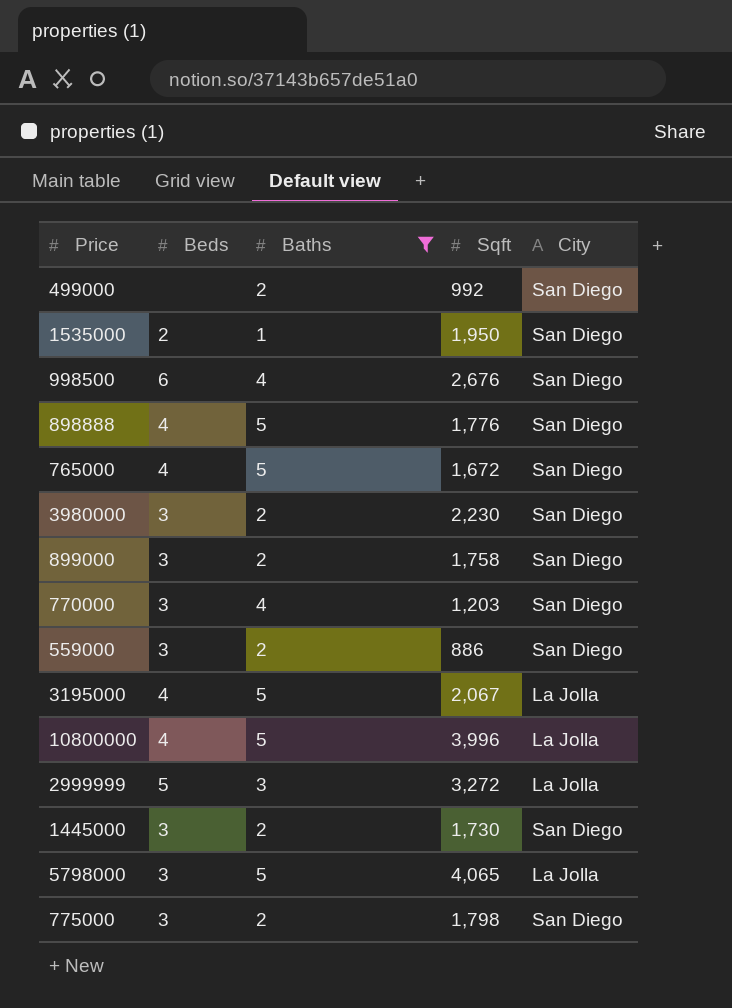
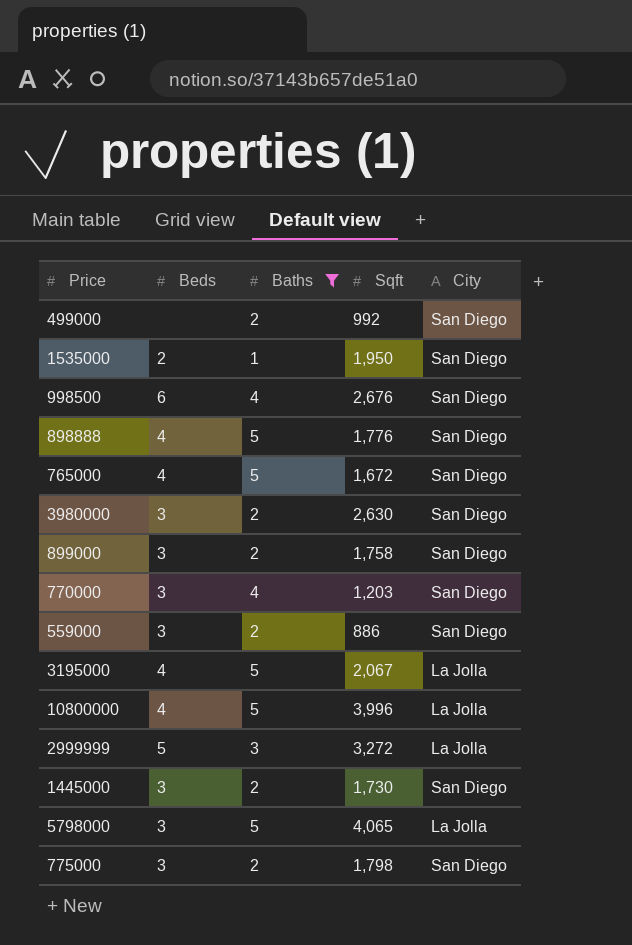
3980000 | Sqft: 2,230 -> 2,630

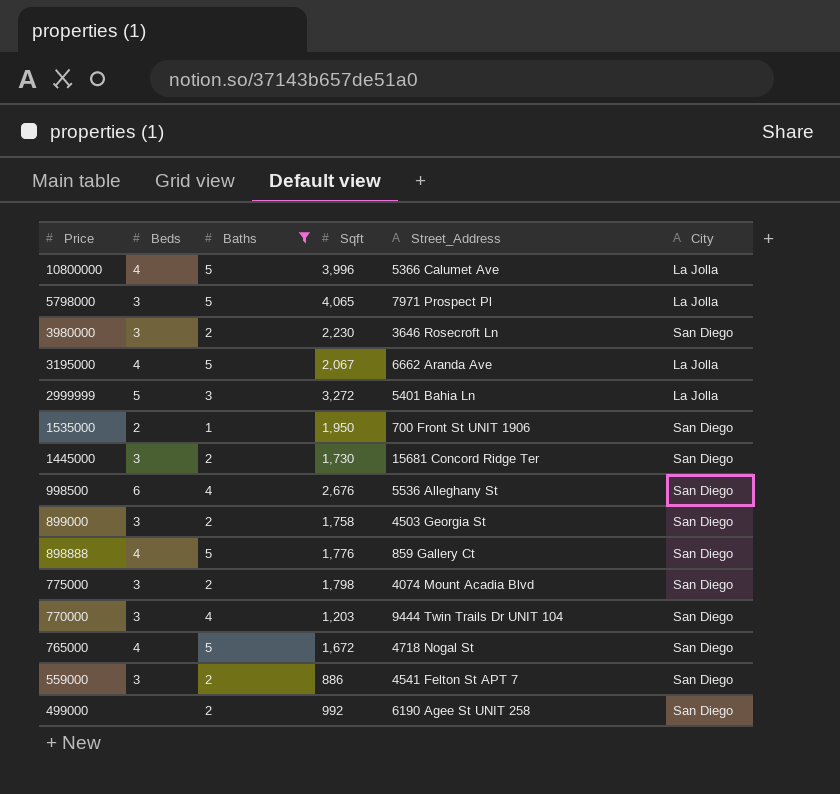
row order: none -> Price descending
column Street_Address | position: none -> 5
3980000 | Sqft: 2,630 -> 2,230

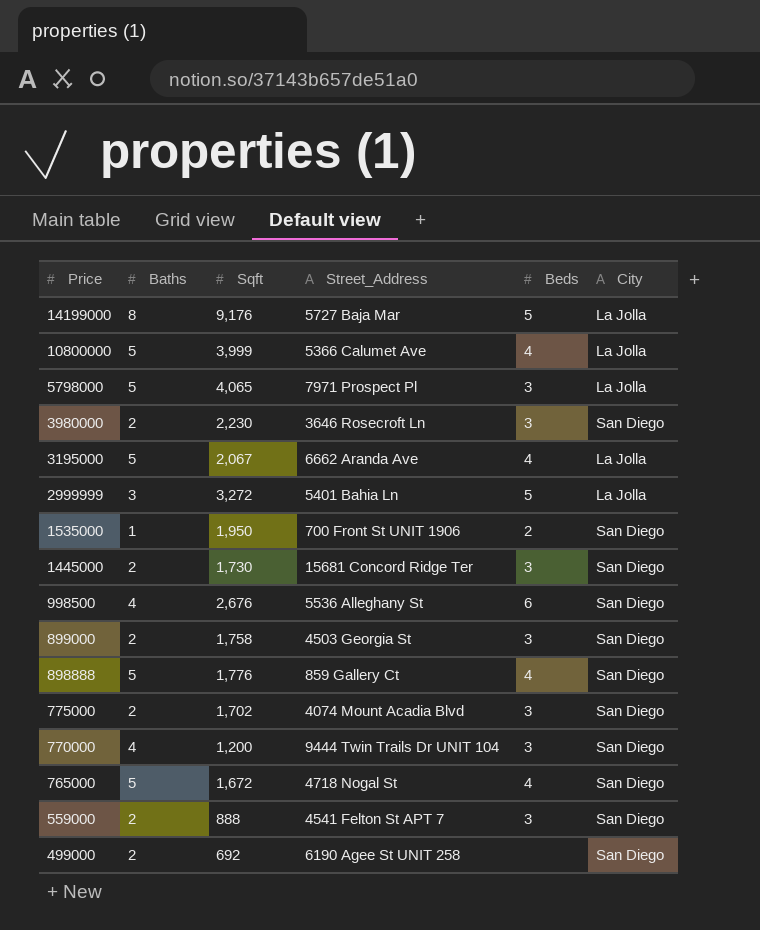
filter: Baths != 8 -> none
column Beds | position: 2 -> 5
10800000 | Sqft: 3,996 -> 3,999
775000 | Sqft: 1,798 -> 1,702
770000 | Sqft: 1,203 -> 1,200
559000 | Sqft: 886 -> 888
499000 | Sqft: 992 -> 692

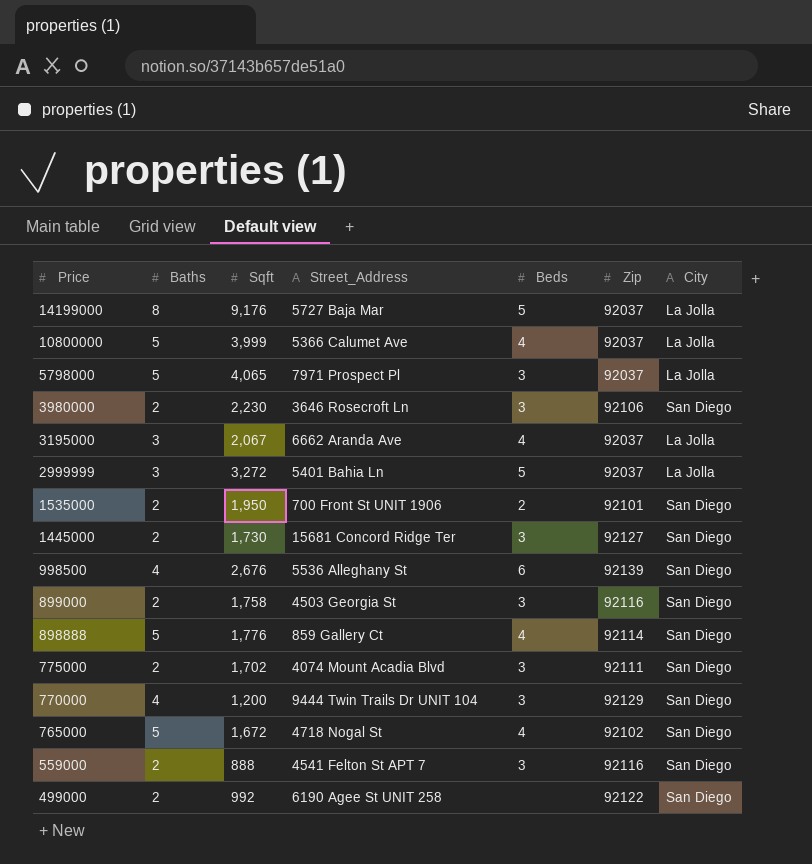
column Zip | position: none -> 6
3195000 | Baths: 5 -> 3
1535000 | Baths: 1 -> 2
499000 | Sqft: 692 -> 992

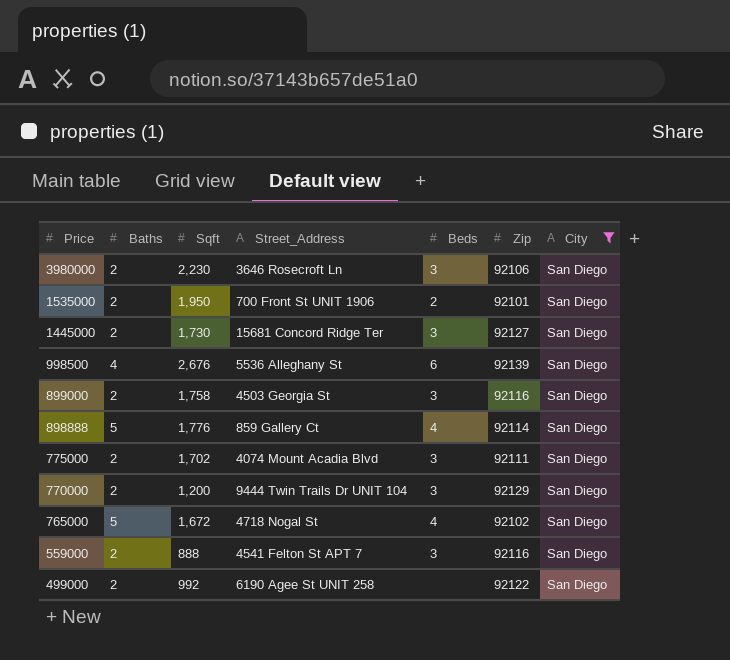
filter: none -> City = San Diego
770000 | Baths: 4 -> 2

